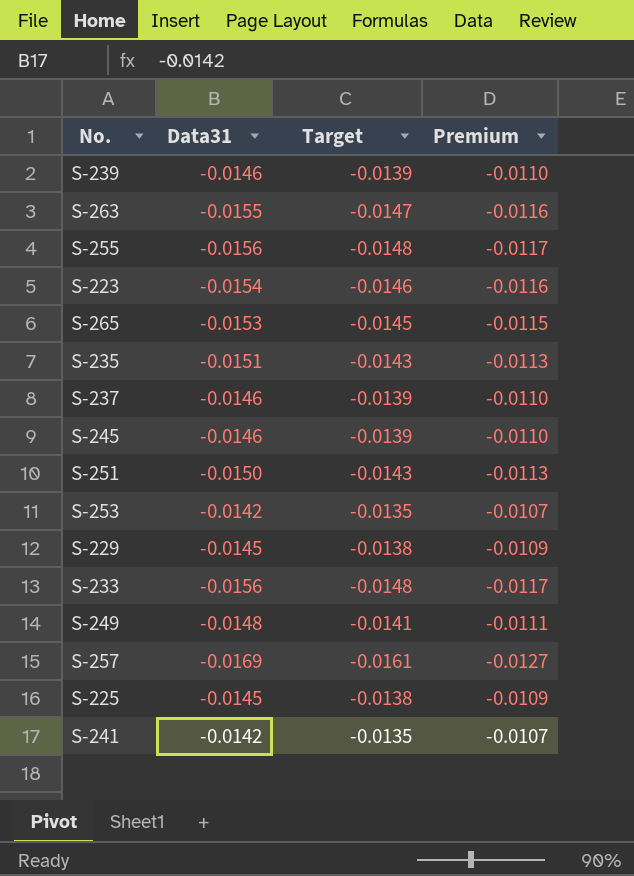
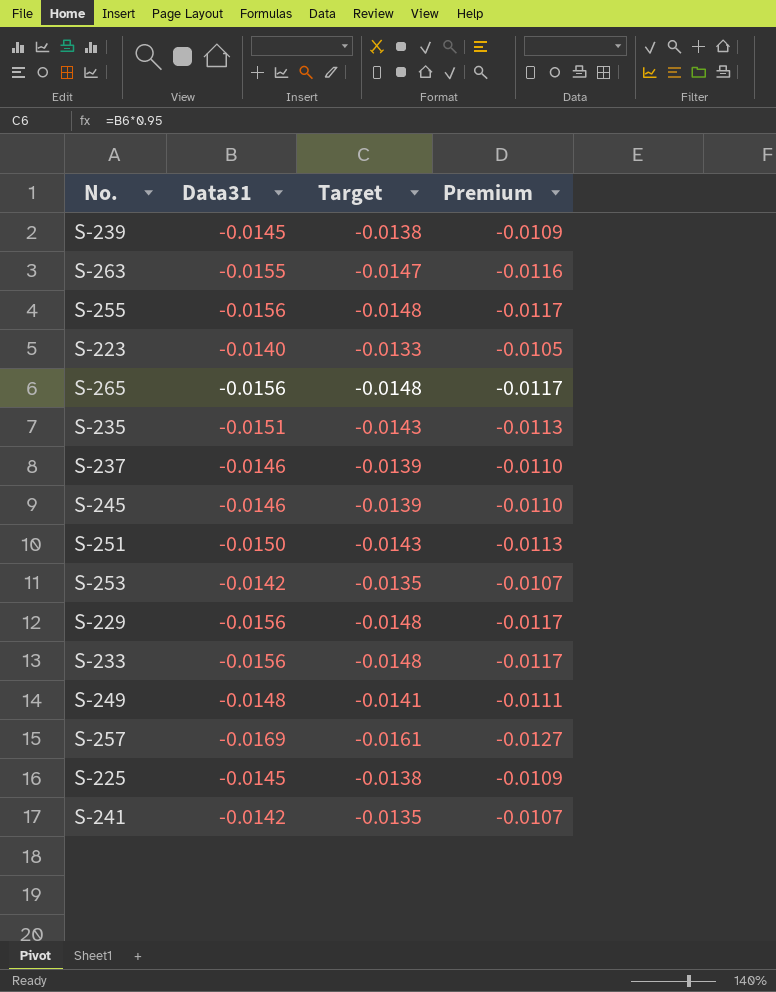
S-239 | Data31: -0.0146 -> -0.0145
S-239 | Target: -0.0139 -> -0.0138
S-239 | Premium: -0.0110 -> -0.0109
S-223 | Data31: -0.0154 -> -0.0140
S-223 | Target: -0.0146 -> -0.0133
S-223 | Premium: -0.0116 -> -0.0105
S-265 | Data31: -0.0153 -> -0.0156
S-265 | Target: -0.0145 -> -0.0148
S-265 | Premium: -0.0115 -> -0.0117
S-229 | Data31: -0.0145 -> -0.0156
S-229 | Target: -0.0138 -> -0.0148
S-229 | Premium: -0.0109 -> -0.0117

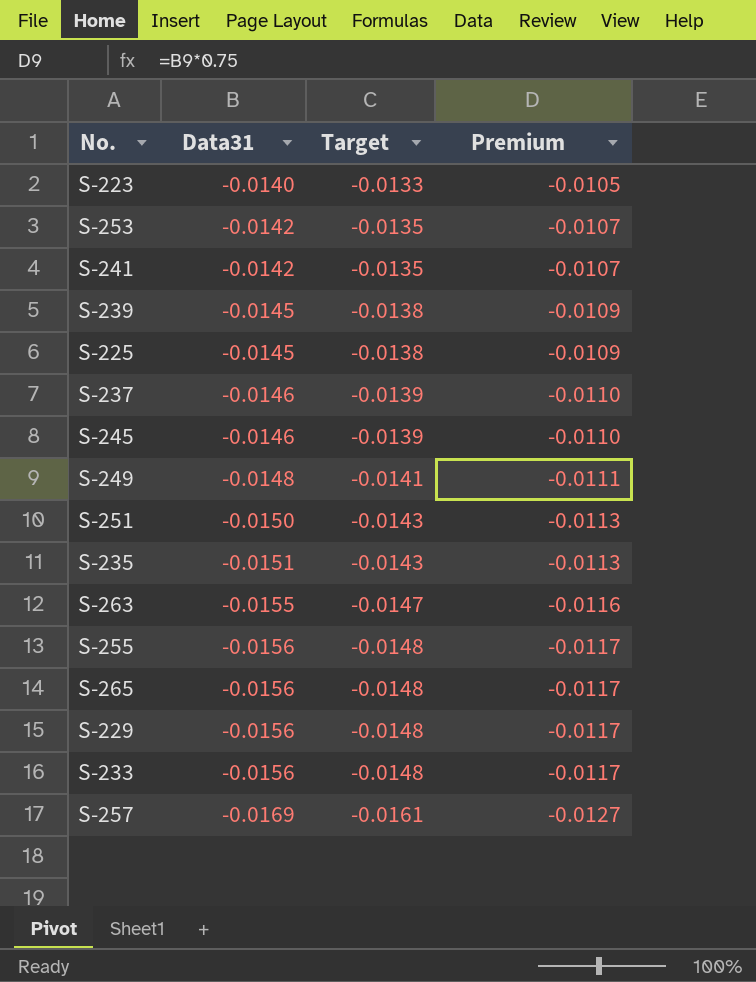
row order: none -> Data31 descending

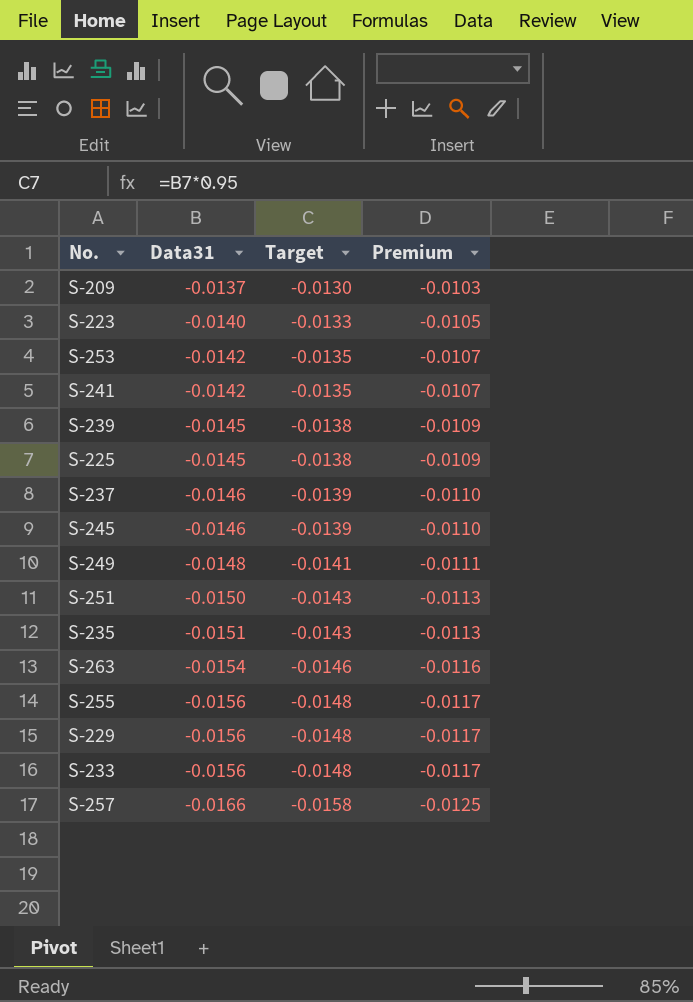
row S-265: -0.0156 | -0.0148 | -0.0117 -> none
row S-209: none -> -0.0137 | -0.0130 | -0.0103
S-263 | Data31: -0.0155 -> -0.0154
S-263 | Target: -0.0147 -> -0.0146
S-257 | Data31: -0.0169 -> -0.0166
S-257 | Target: -0.0161 -> -0.0158
S-257 | Premium: -0.0127 -> -0.0125

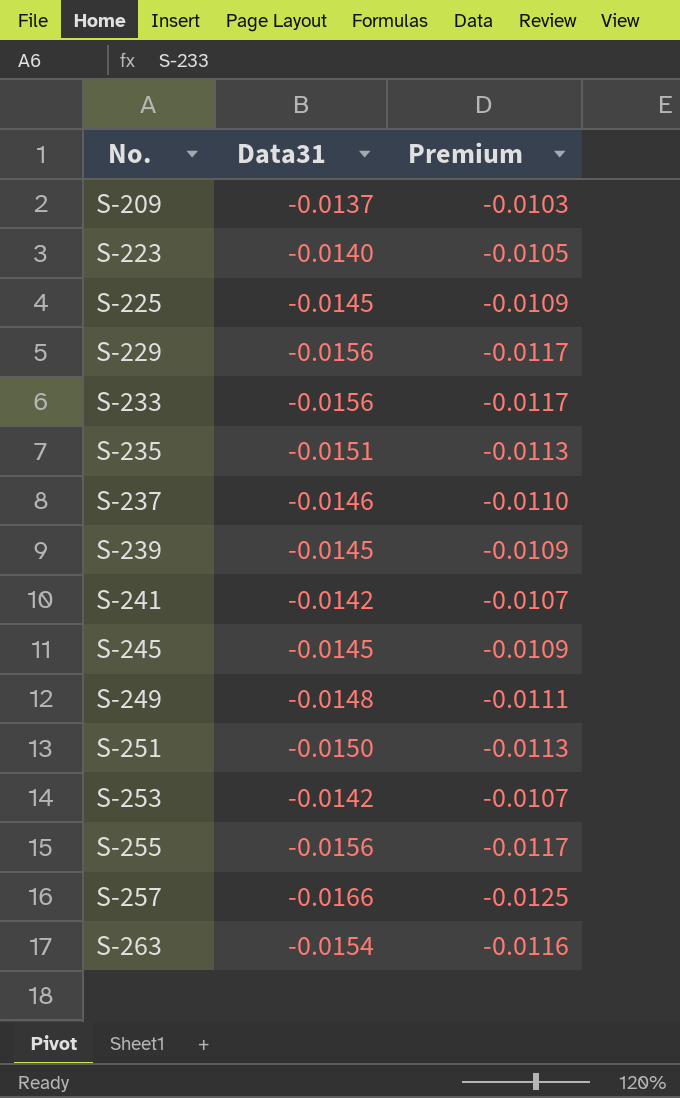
row order: Data31 descending -> No. ascending
column Target | formula: [Data31] * 0.95 -> none
S-245 | Data31: -0.0146 -> -0.0145
S-245 | Premium: -0.0110 -> -0.0109

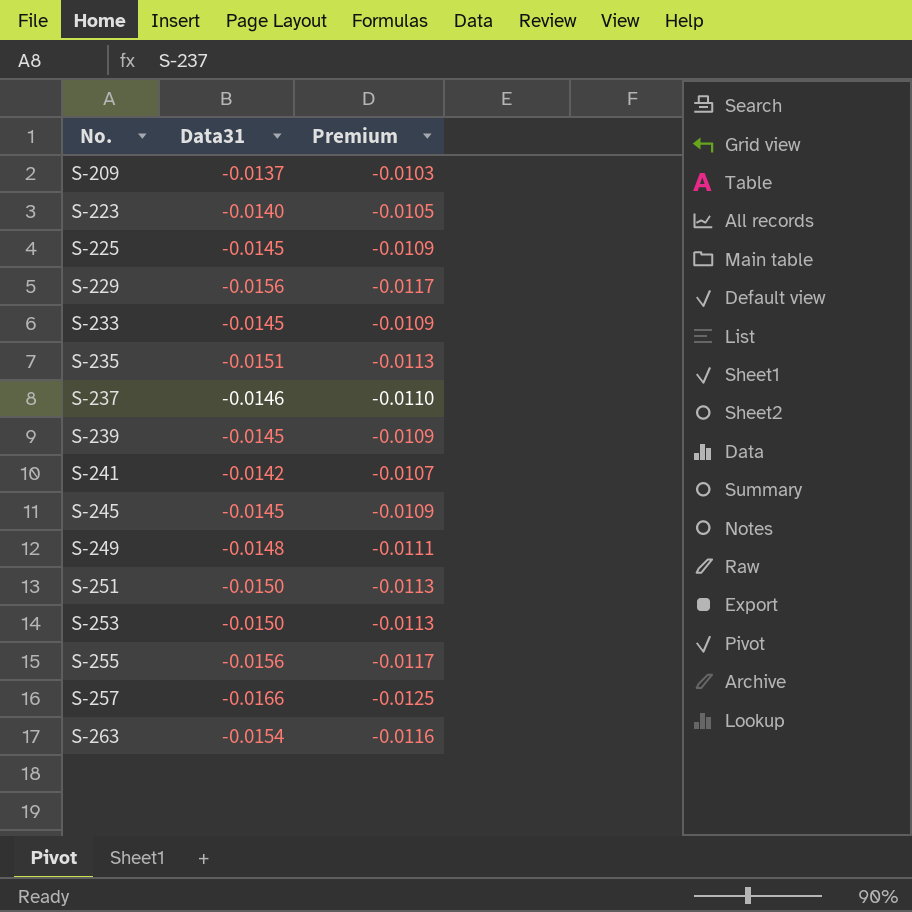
S-233 | Data31: -0.0156 -> -0.0145
S-233 | Premium: -0.0117 -> -0.0109
S-253 | Data31: -0.0142 -> -0.0150
S-253 | Premium: -0.0107 -> -0.0113

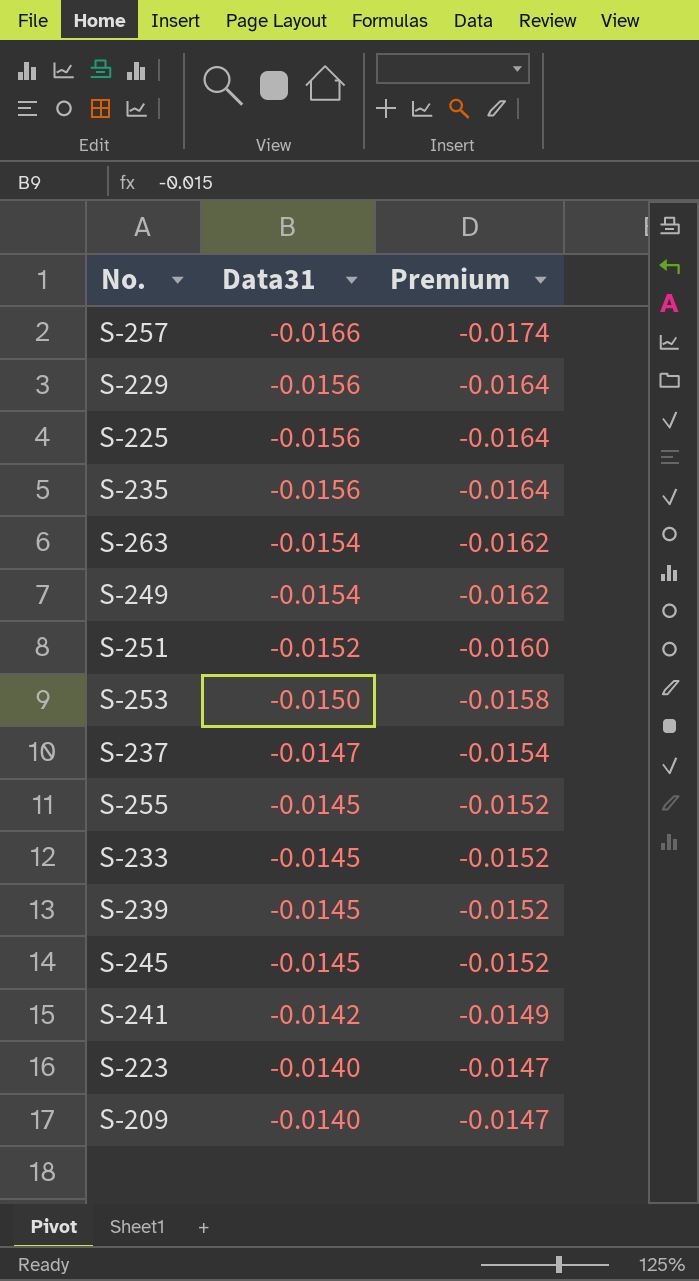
row order: No. ascending -> Data31 ascending
column Premium | formula: [Data31] * 0.75 -> [Data31] * 1.05
S-225 | Data31: -0.0145 -> -0.0156
S-235 | Data31: -0.0151 -> -0.0156
S-249 | Data31: -0.0148 -> -0.0154
S-251 | Data31: -0.0150 -> -0.0152
S-237 | Data31: -0.0146 -> -0.0147
S-255 | Data31: -0.0156 -> -0.0145
S-209 | Data31: -0.0137 -> -0.0140

